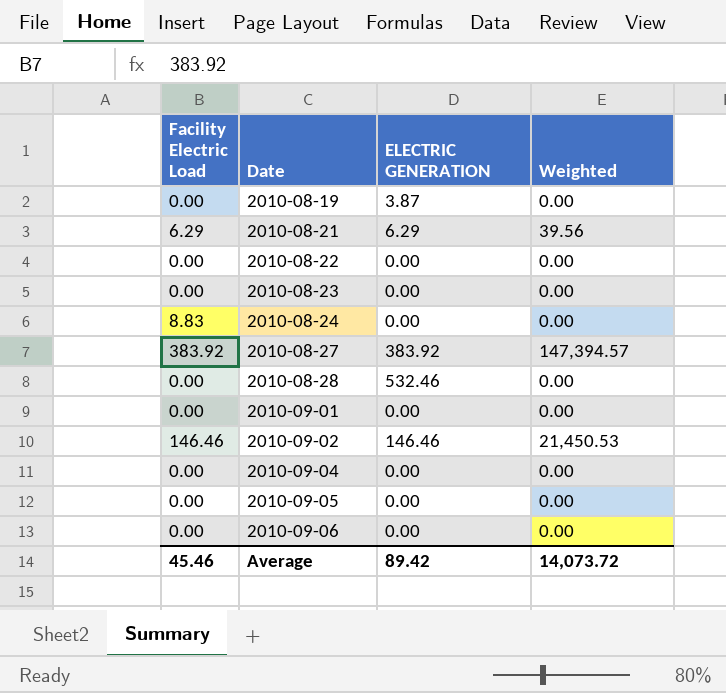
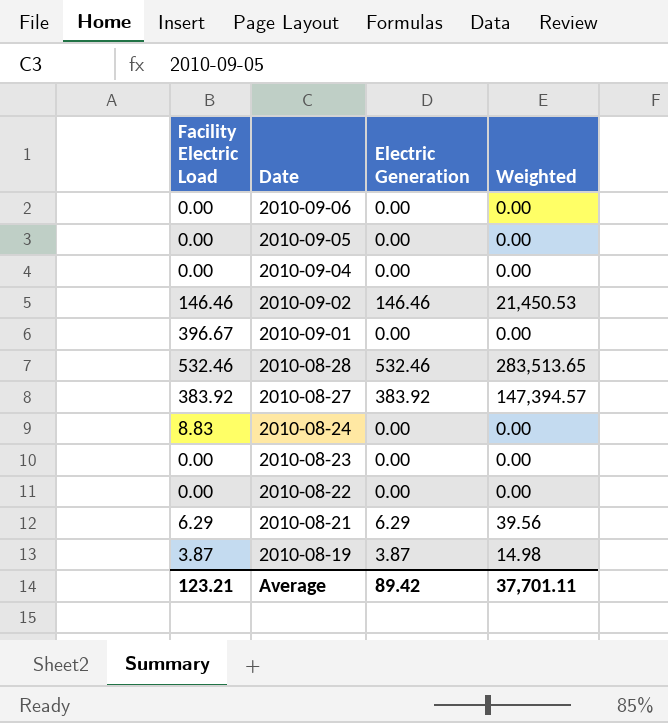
row order: Date ascending -> Date descending
column name: ELECTRIC GENERATION -> Electric Generation
2010-09-01 | Facility Electric Load: 0.00 -> 396.67
2010-08-28 | Facility Electric Load: 0.00 -> 532.46
2010-08-28 | Weighted: 0.00 -> 283,513.65
2010-08-19 | Facility Electric Load: 0.00 -> 3.87
2010-08-19 | Weighted: 0.00 -> 14.98
Average | Facility Electric Load: 45.46 -> 123.21
Average | Weighted: 14,073.72 -> 37,701.11

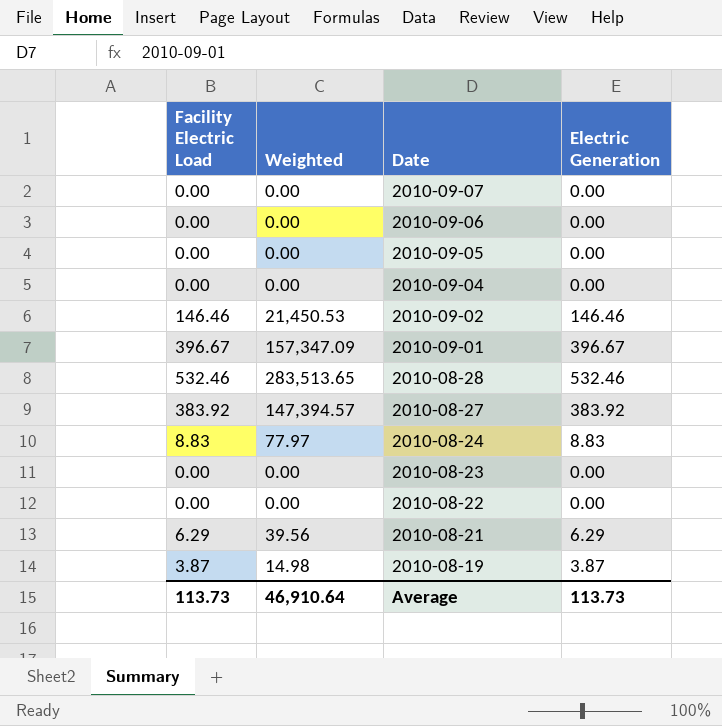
column Weighted | position: 4 -> 2
row 2010-09-07: none -> 0.00 | 0.00 | 0.00
2010-09-01 | Weighted: 0.00 -> 157,347.09
2010-09-01 | Electric Generation: 0.00 -> 396.67
2010-08-24 | Weighted: 0.00 -> 77.97
2010-08-24 | Electric Generation: 0.00 -> 8.83
Average | Facility Electric Load: 123.21 -> 113.73
Average | Weighted: 37,701.11 -> 46,910.64
Average | Electric Generation: 89.42 -> 113.73

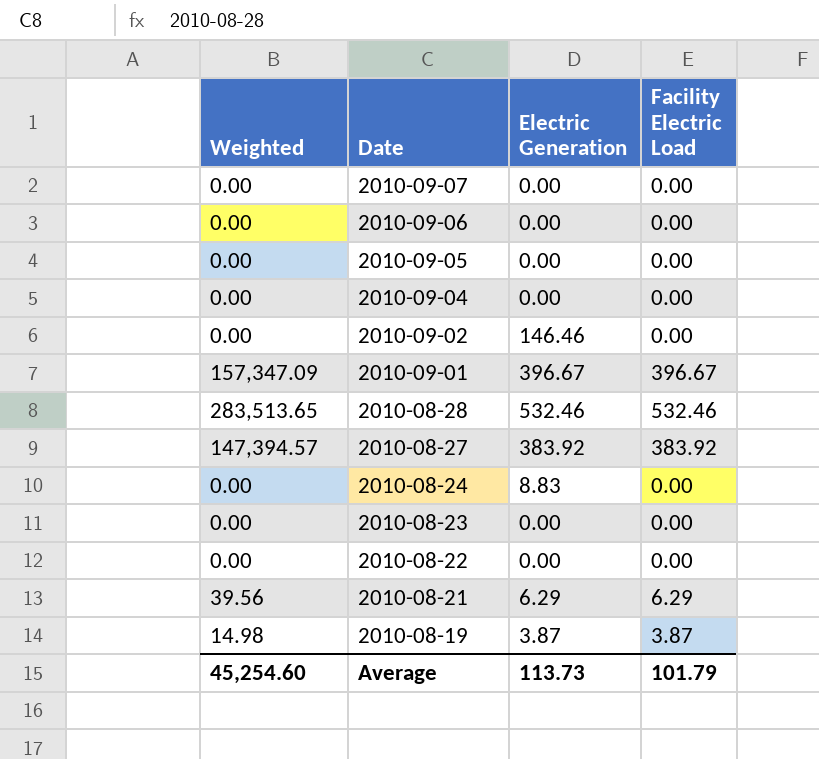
column Facility Electric Load | position: 1 -> 4
2010-09-02 | Weighted: 21,450.53 -> 0.00
2010-09-02 | Facility Electric Load: 146.46 -> 0.00
2010-08-24 | Weighted: 77.97 -> 0.00
2010-08-24 | Facility Electric Load: 8.83 -> 0.00
Average | Weighted: 46,910.64 -> 45,254.60
Average | Facility Electric Load: 113.73 -> 101.79

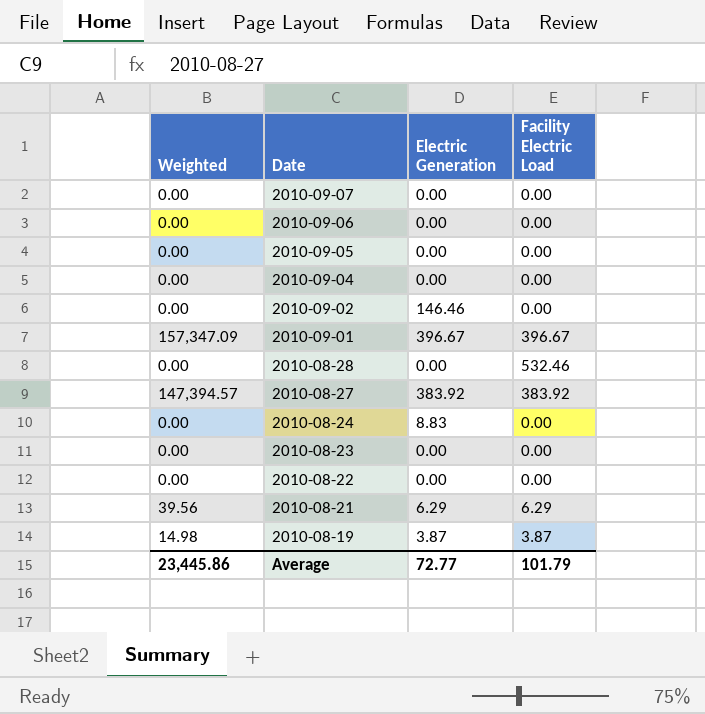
2010-08-28 | Weighted: 283,513.65 -> 0.00
2010-08-28 | Electric Generation: 532.46 -> 0.00
Average | Weighted: 45,254.60 -> 23,445.86
Average | Electric Generation: 113.73 -> 72.77

